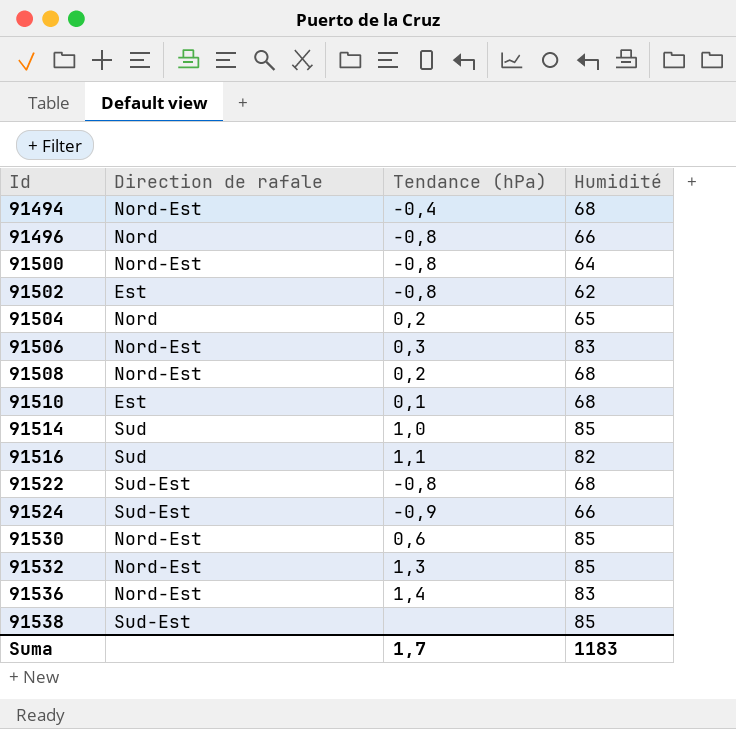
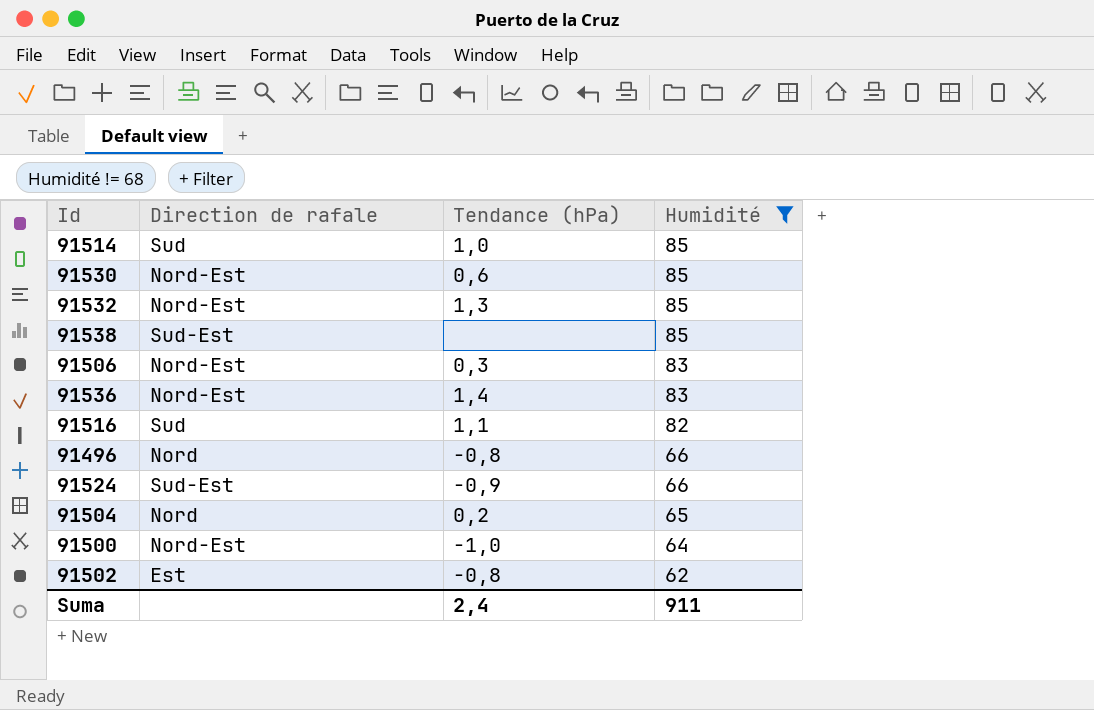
filter: none -> Humidité != 68
row order: Id ascending -> Humidité descending
91500 | Tendance (hPa): -0,8 -> -1,0
Suma | Tendance (hPa): 1,7 -> 2,4
Suma | Humidité: 1183 -> 911

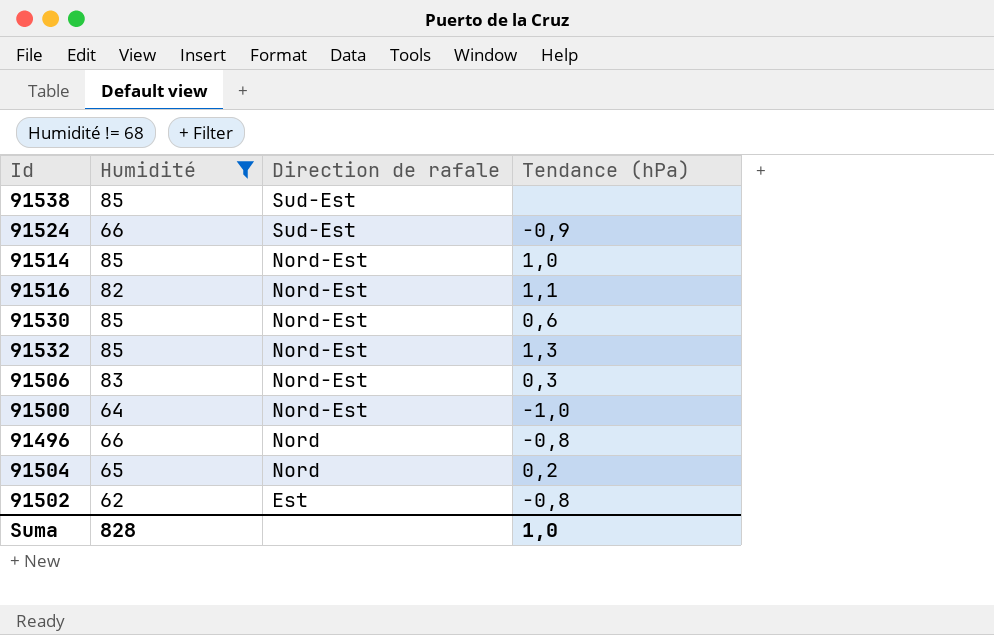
row order: Humidité descending -> Direction de rafale descending
column Humidité | position: 4 -> 2
row 91536: Nord-Est | 1,4 | 83 -> none
91514 | Direction de rafale: Sud -> Nord-Est
91516 | Direction de rafale: Sud -> Nord-Est
Suma | Humidité: 911 -> 828
Suma | Tendance (hPa): 2,4 -> 1,0

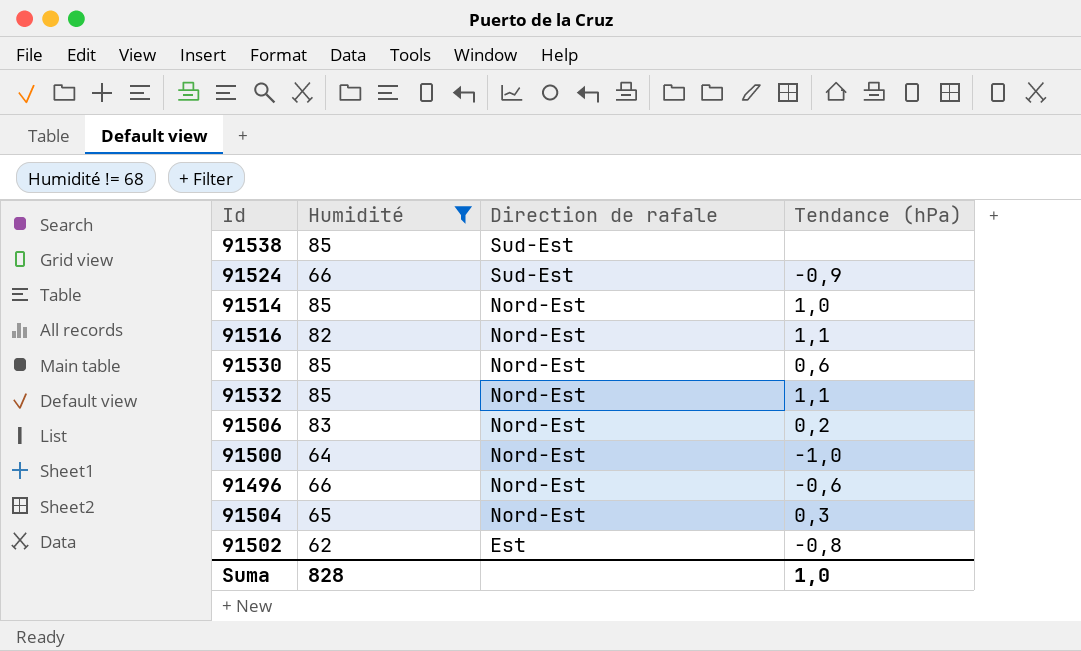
91532 | Tendance (hPa): 1,3 -> 1,1
91506 | Tendance (hPa): 0,3 -> 0,2
91496 | Direction de rafale: Nord -> Nord-Est
91496 | Tendance (hPa): -0,8 -> -0,6
91504 | Direction de rafale: Nord -> Nord-Est
91504 | Tendance (hPa): 0,2 -> 0,3

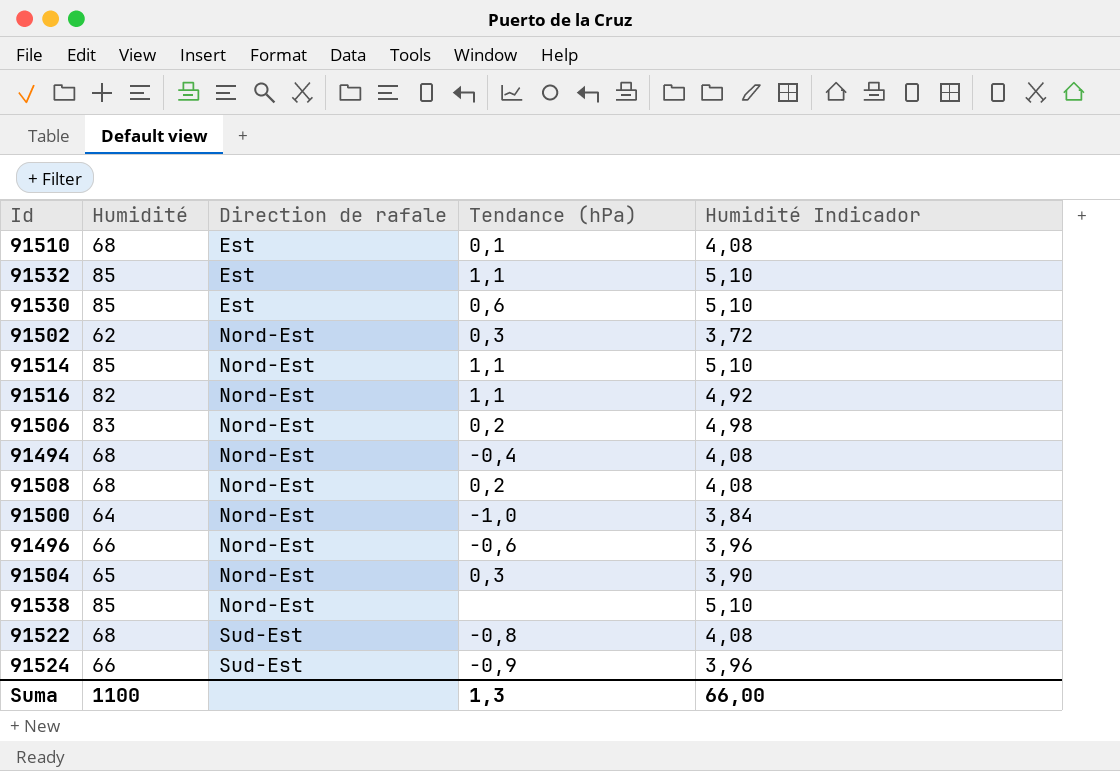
filter: Humidité != 68 -> none
row order: Direction de rafale descending -> Direction de rafale ascending
column Humidité Indicador | formula: none -> [Humidité] * 0,06
91532 | Direction de rafale: Nord-Est -> Est
91530 | Direction de rafale: Nord-Est -> Est
91502 | Direction de rafale: Est -> Nord-Est
91502 | Tendance (hPa): -0,8 -> 0,3
91514 | Tendance (hPa): 1,0 -> 1,1
91538 | Direction de rafale: Sud-Est -> Nord-Est
Suma | Humidité: 828 -> 1100
Suma | Tendance (hPa): 1,0 -> 1,3

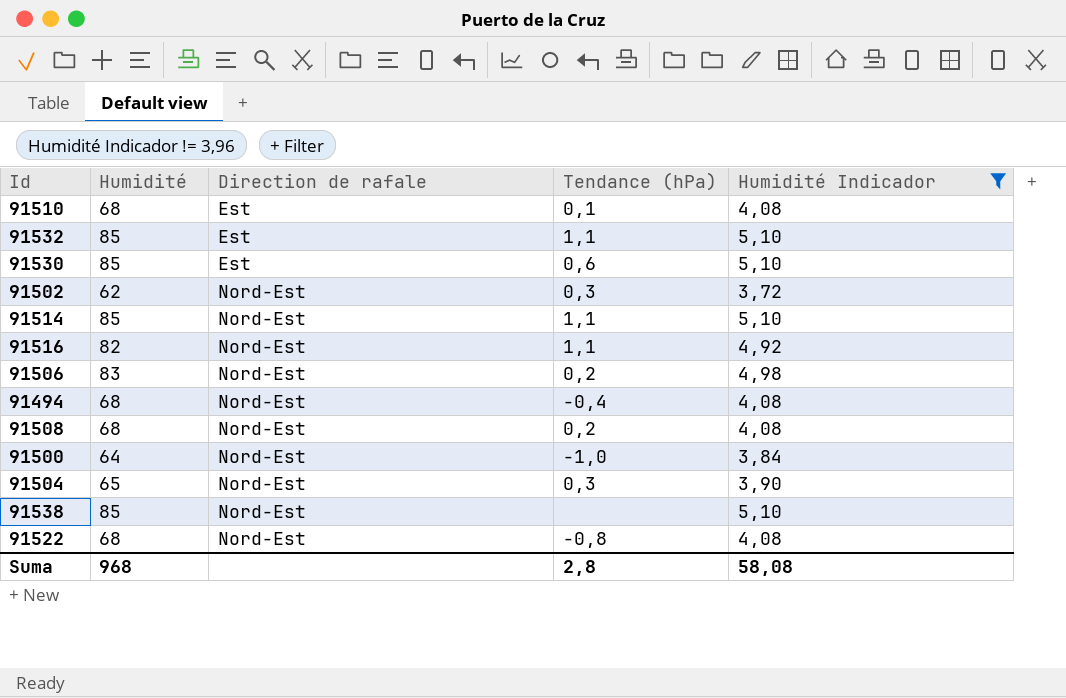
filter: none -> Humidité Indicador != 3,96
91522 | Direction de rafale: Sud-Est -> Nord-Est
Suma | Humidité: 1100 -> 968
Suma | Tendance (hPa): 1,3 -> 2,8
Suma | Humidité Indicador: 66,00 -> 58,08

